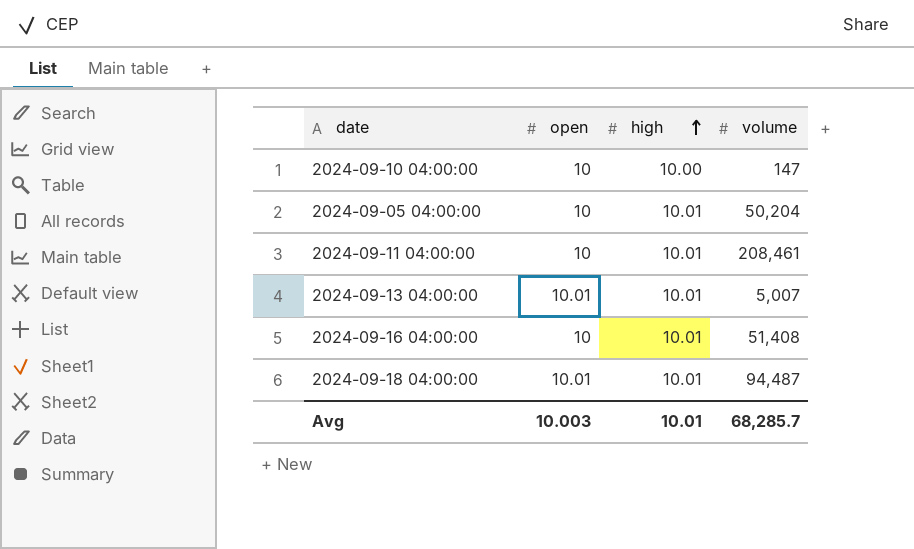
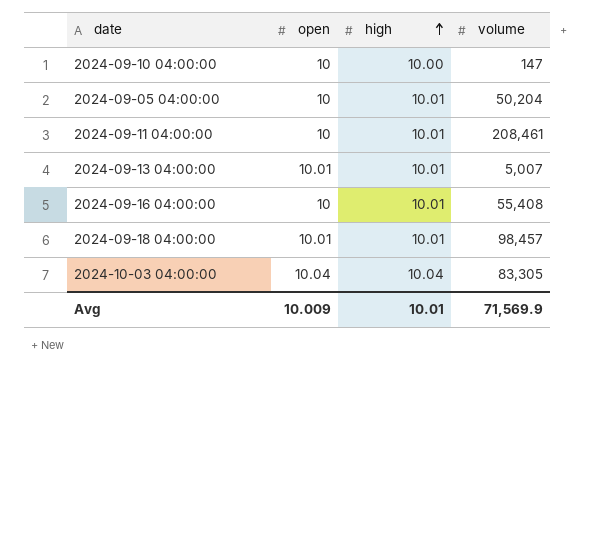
2024-09-16 04:00:00 | volume: 51,408 -> 55,408
2024-09-18 04:00:00 | volume: 94,487 -> 98,457
row 2024-10-03 04:00:00: none -> 10.04 | 10.04 | 83,305
Avg | open: 10.003 -> 10.009
Avg | volume: 68,285.7 -> 71,569.9

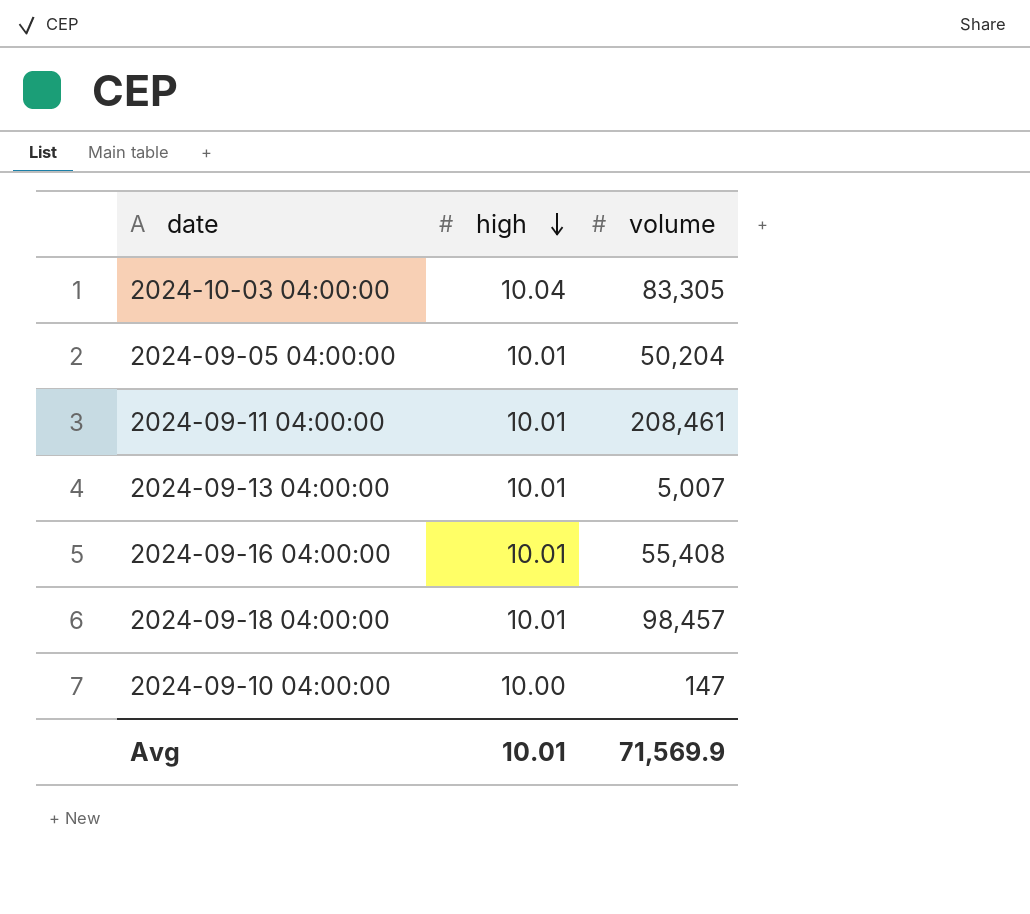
row order: high ascending -> high descending
column open | position: 2 -> none

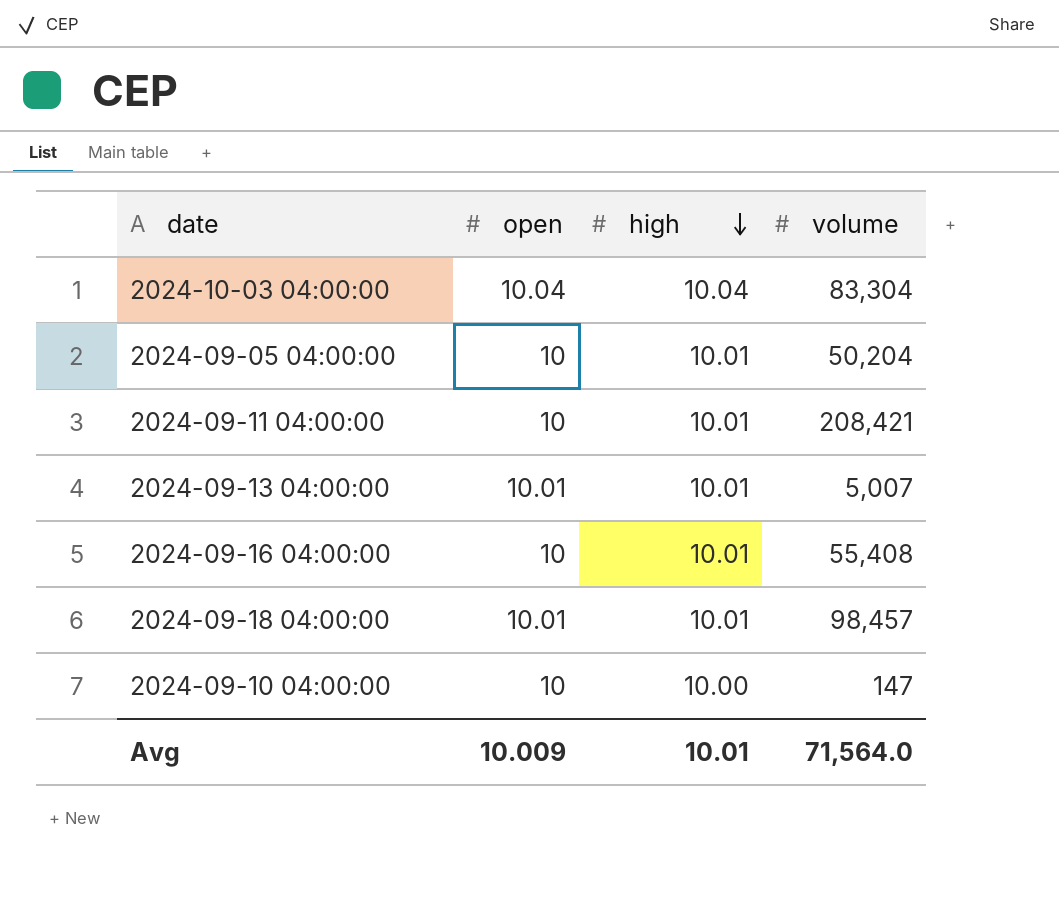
column open | position: none -> 2
2024-10-03 04:00:00 | volume: 83,305 -> 83,304
2024-09-11 04:00:00 | volume: 208,461 -> 208,421
Avg | volume: 71,569.9 -> 71,564.0

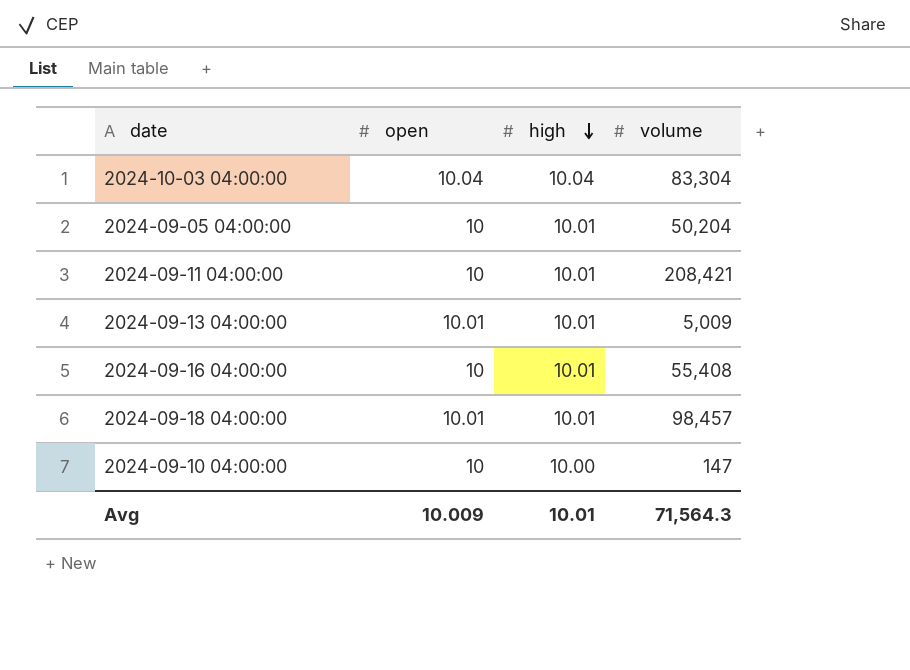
2024-09-13 04:00:00 | volume: 5,007 -> 5,009
Avg | volume: 71,564.0 -> 71,564.3

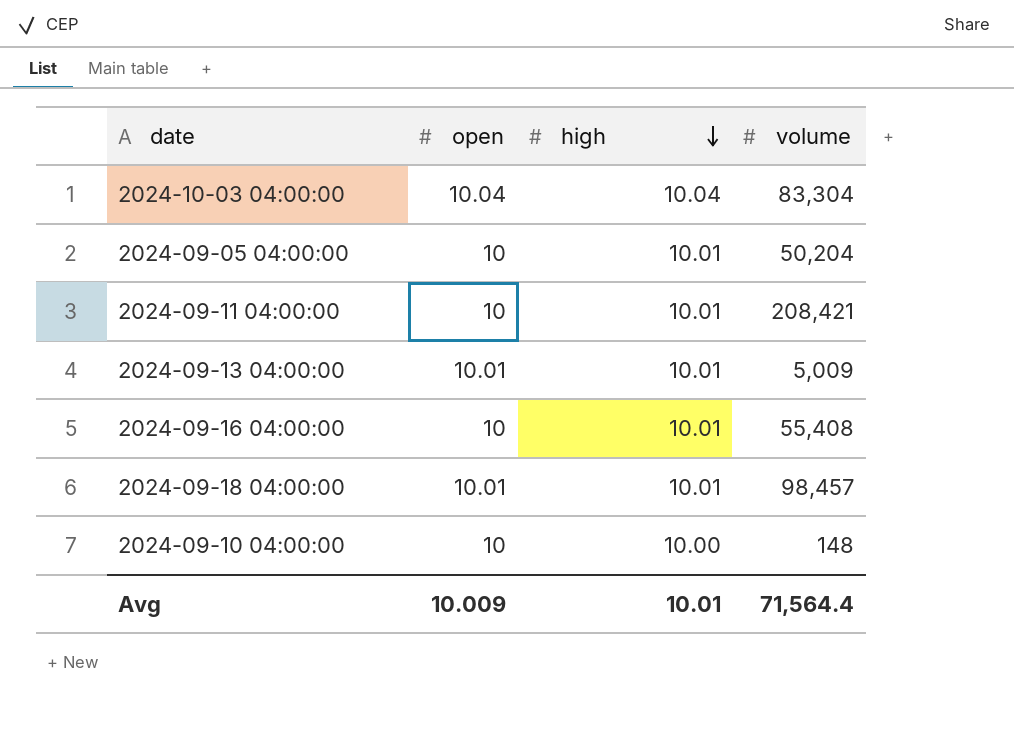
2024-09-10 04:00:00 | volume: 147 -> 148
Avg | volume: 71,564.3 -> 71,564.4

